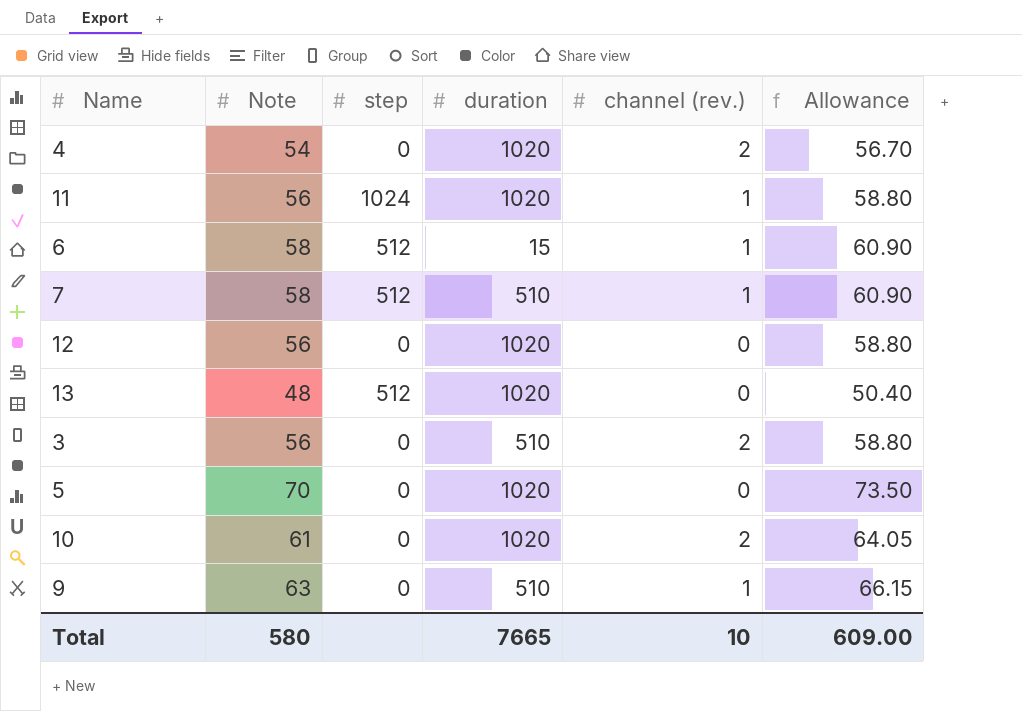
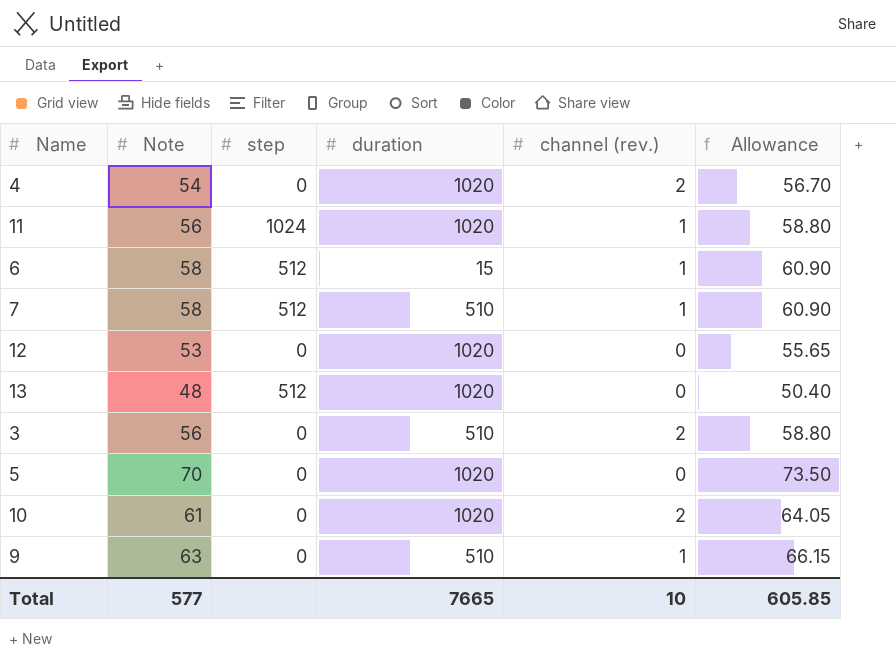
12 | Note: 56 -> 53
12 | Allowance: 58.80 -> 55.65
Total | Note: 580 -> 577
Total | Allowance: 609.00 -> 605.85

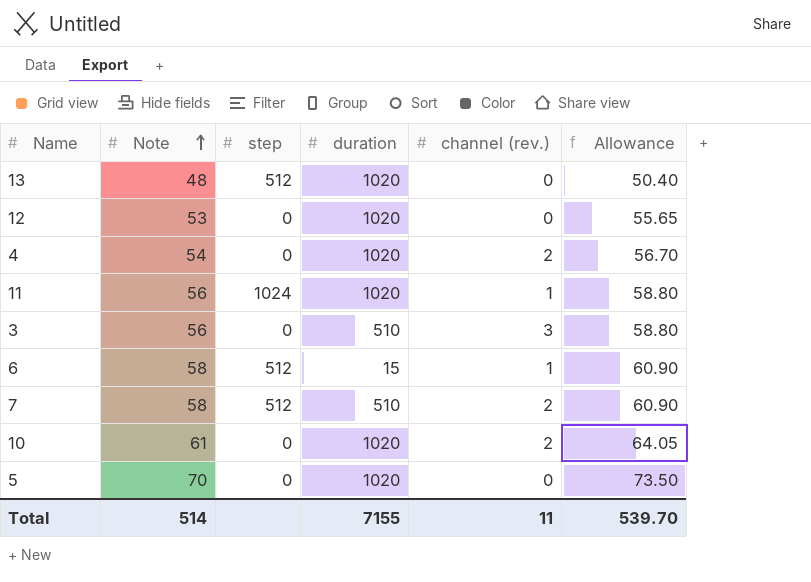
row order: none -> Note ascending
row 9: 63 | 0 | 510 | 1 | 66.15 -> none
3 | channel (rev.): 2 -> 3
7 | channel (rev.): 1 -> 2
Total | Note: 577 -> 514
Total | duration: 7665 -> 7155
Total | channel (rev.): 10 -> 11
Total | Allowance: 605.85 -> 539.70

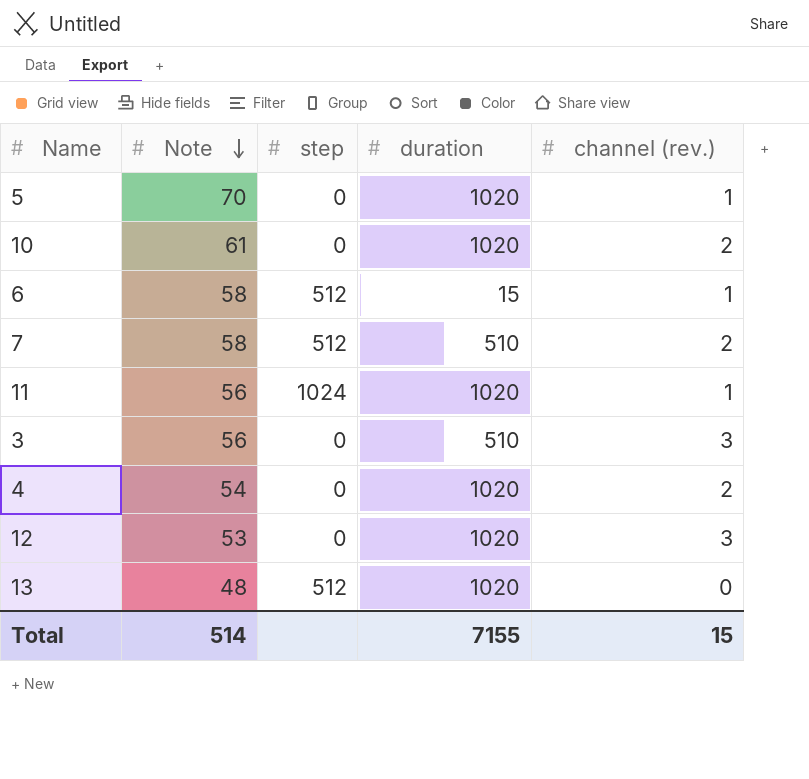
row order: Note ascending -> Note descending
column Allowance | formula: [Note] * 1.05 -> none
5 | channel (rev.): 0 -> 1
12 | channel (rev.): 0 -> 3
Total | channel (rev.): 11 -> 15

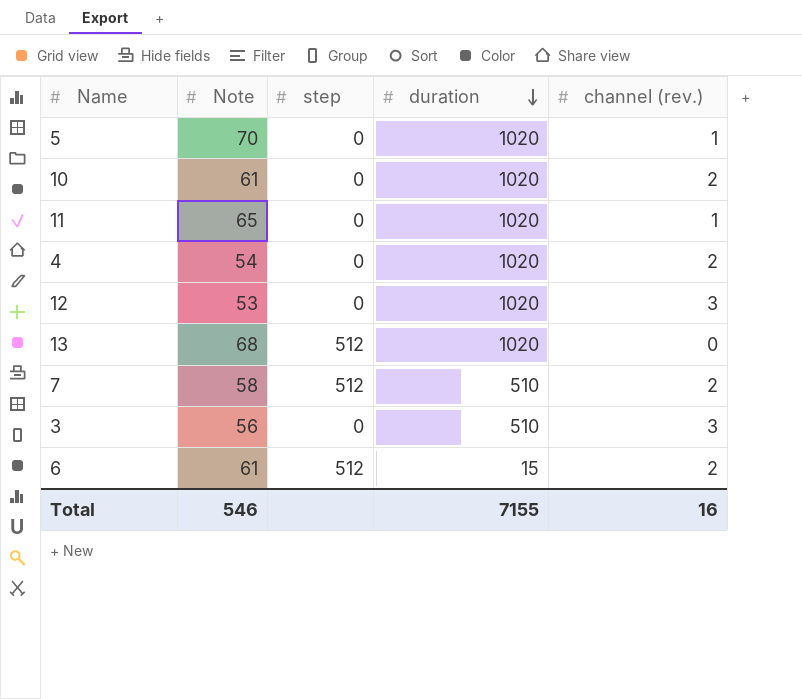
row order: Note descending -> duration descending
11 | Note: 56 -> 65
11 | step: 1024 -> 0
13 | Note: 48 -> 68
6 | Note: 58 -> 61
6 | channel (rev.): 1 -> 2
Total | Note: 514 -> 546
Total | channel (rev.): 15 -> 16

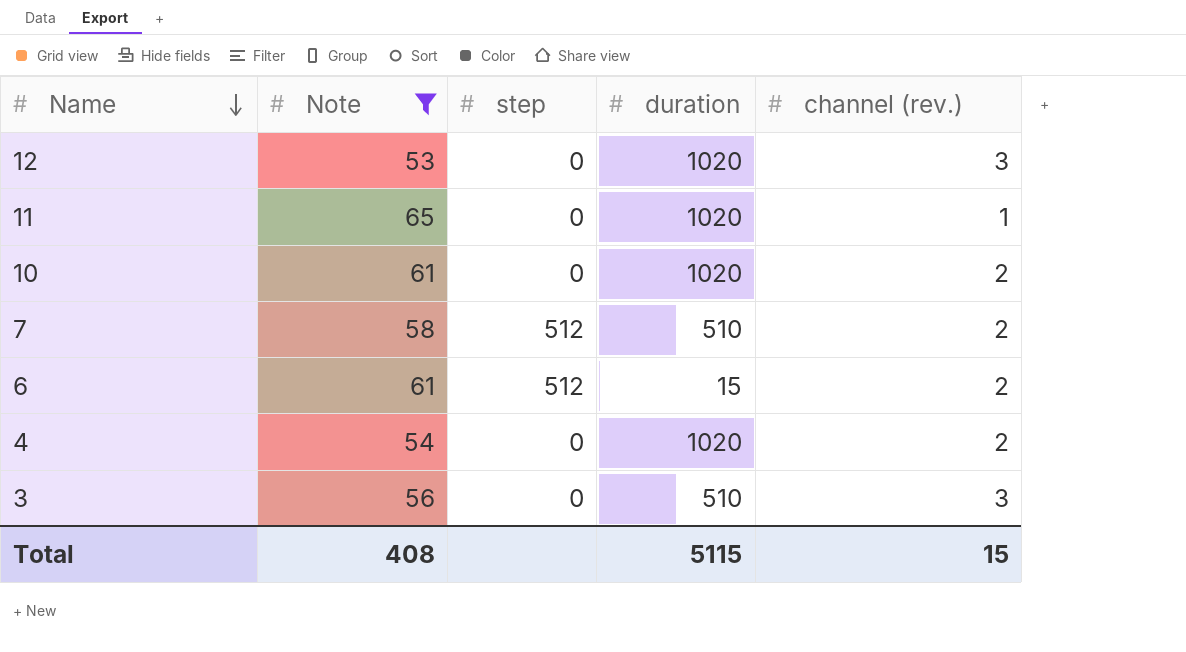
filter: none -> Note <= 65
row order: duration descending -> Name descending
Total | Note: 546 -> 408
Total | duration: 7155 -> 5115
Total | channel (rev.): 16 -> 15

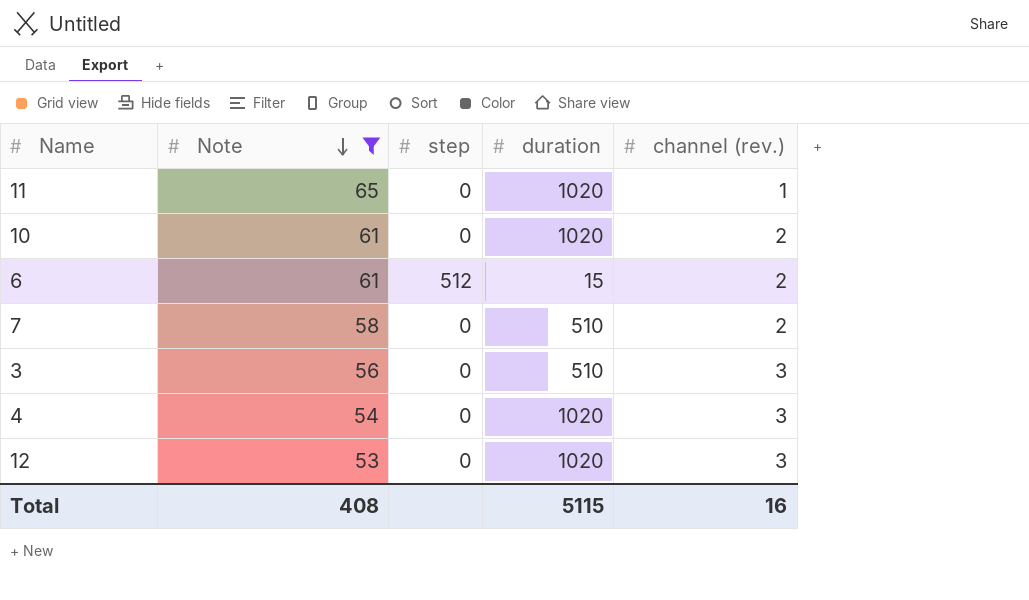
row order: Name descending -> Note descending
7 | step: 512 -> 0
4 | channel (rev.): 2 -> 3
Total | channel (rev.): 15 -> 16

